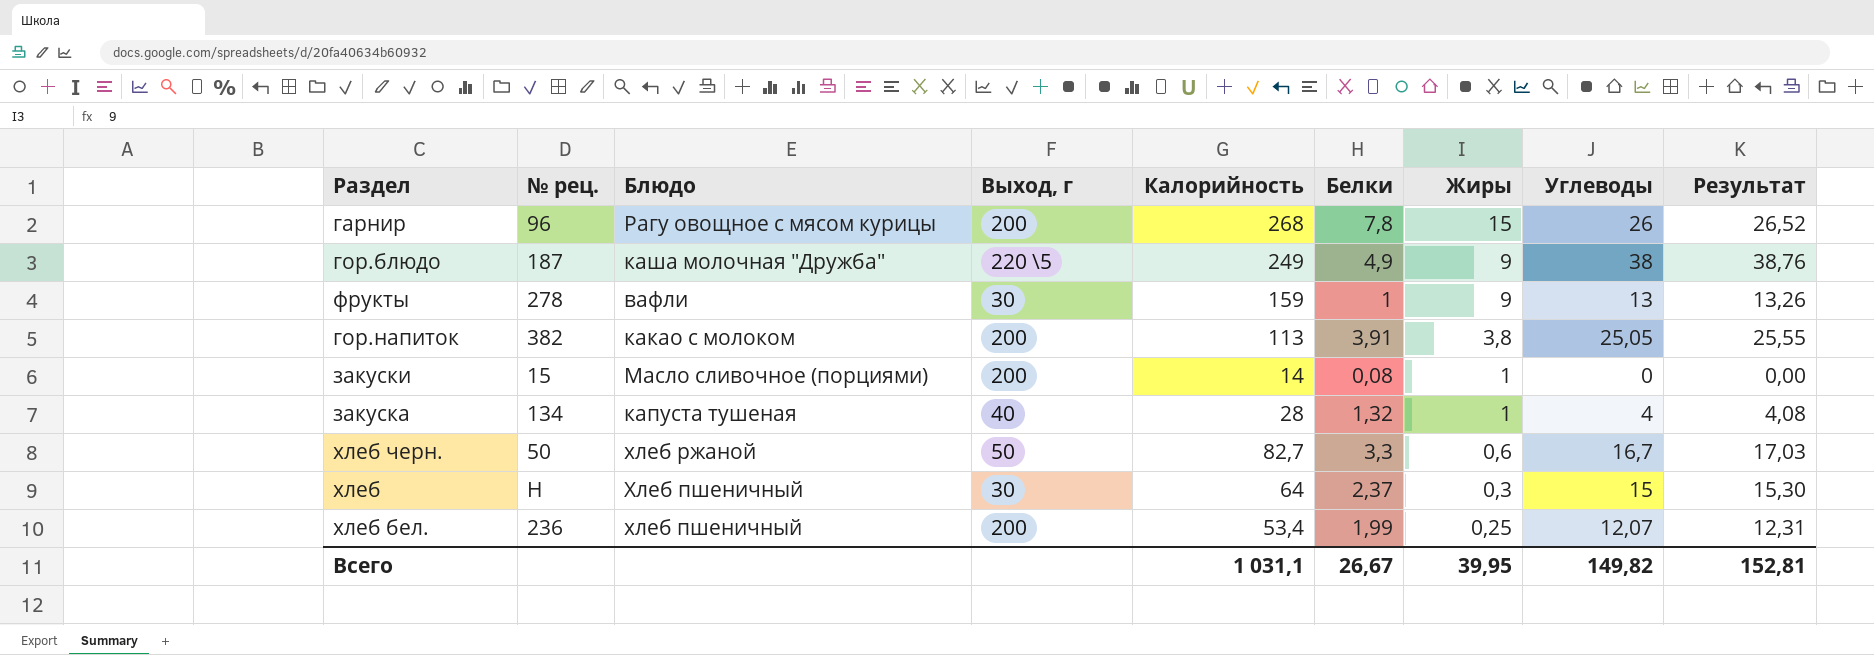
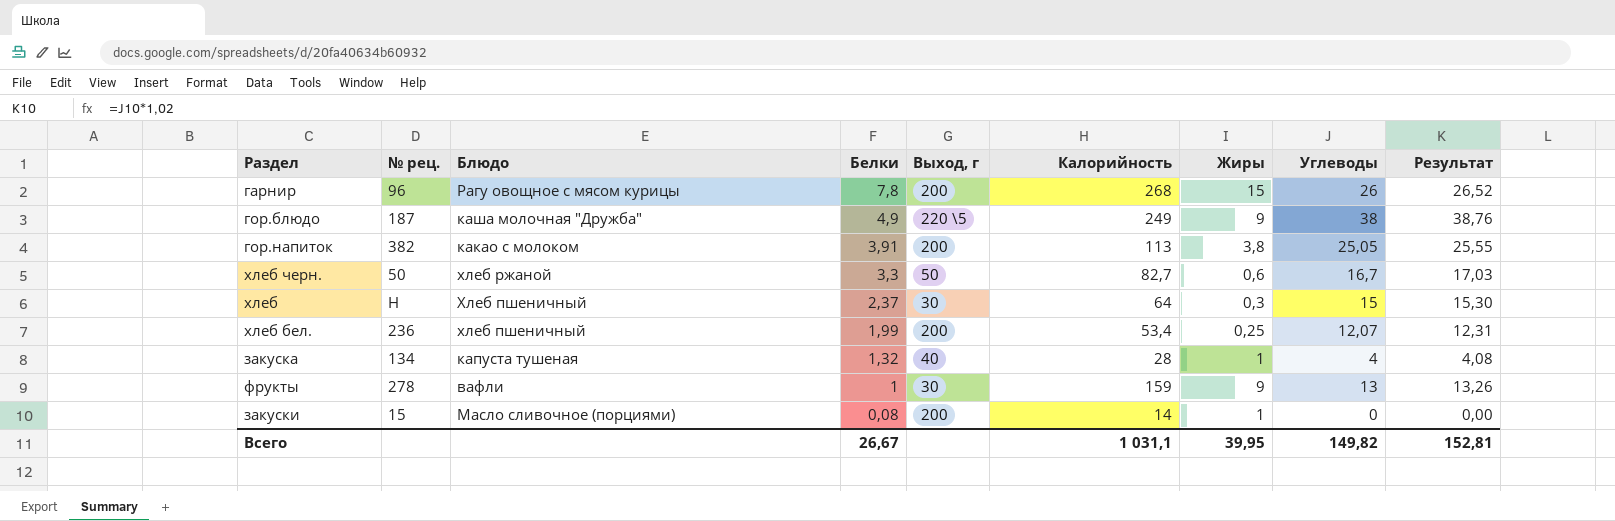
row order: Жиры descending -> Белки descending
column Белки | position: 6 -> 4

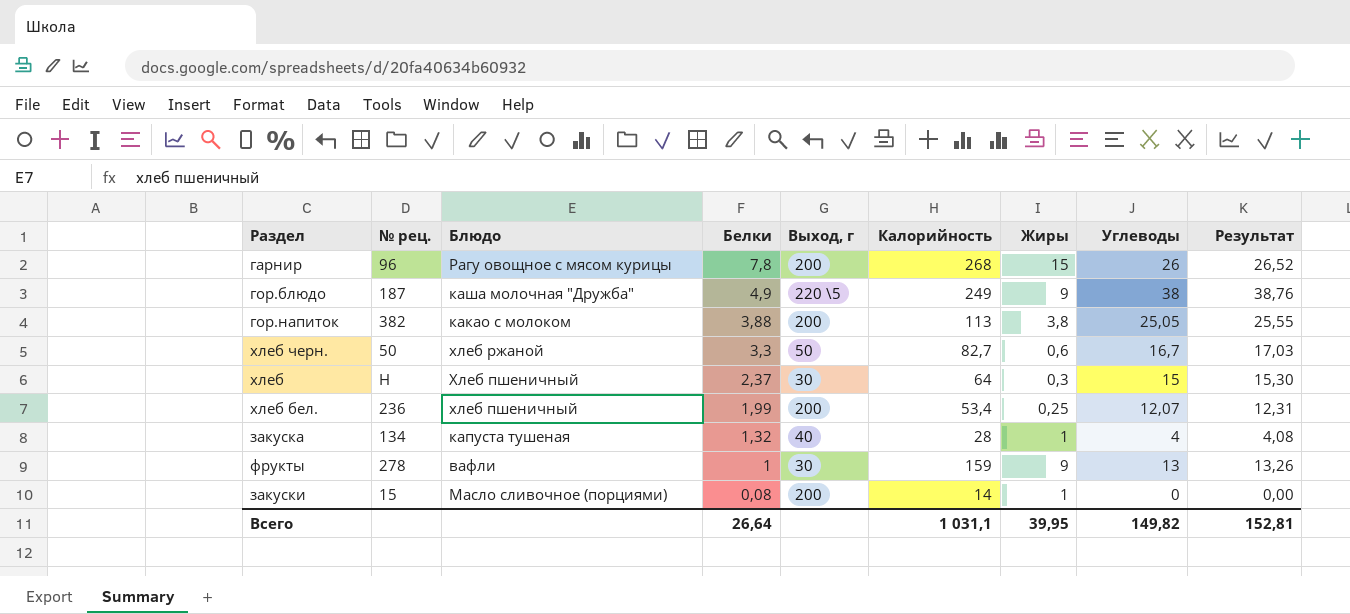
гор.напиток | Белки: 3,91 -> 3,88
Всего | Белки: 26,67 -> 26,64

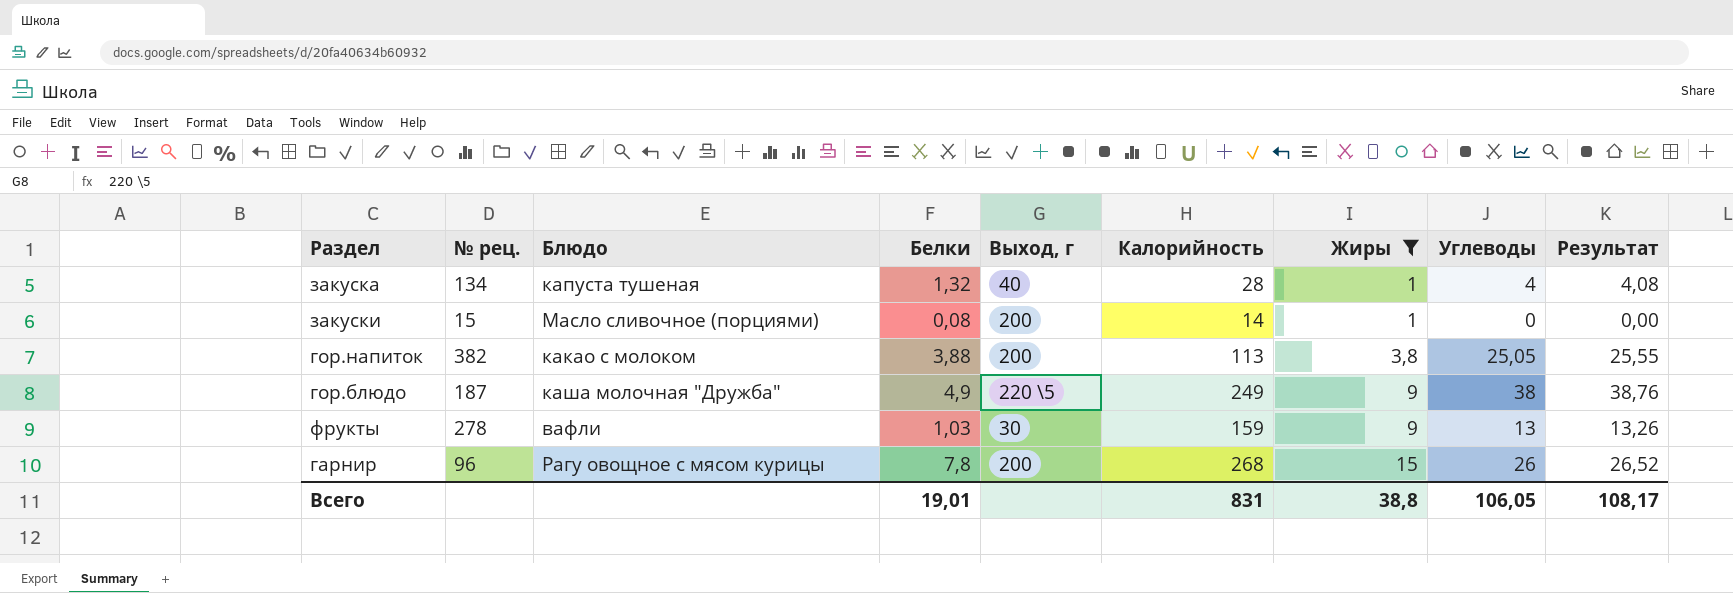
filter: none -> Жиры >= 1
row order: Белки descending -> Жиры ascending
фрукты | Белки: 1 -> 1,03
Всего | Белки: 26,64 -> 19,01
Всего | Калорийность: 1 031,1 -> 831
Всего | Жиры: 39,95 -> 38,8
Всего | Углеводы: 149,82 -> 106,05
Всего | Результат: 152,81 -> 108,17

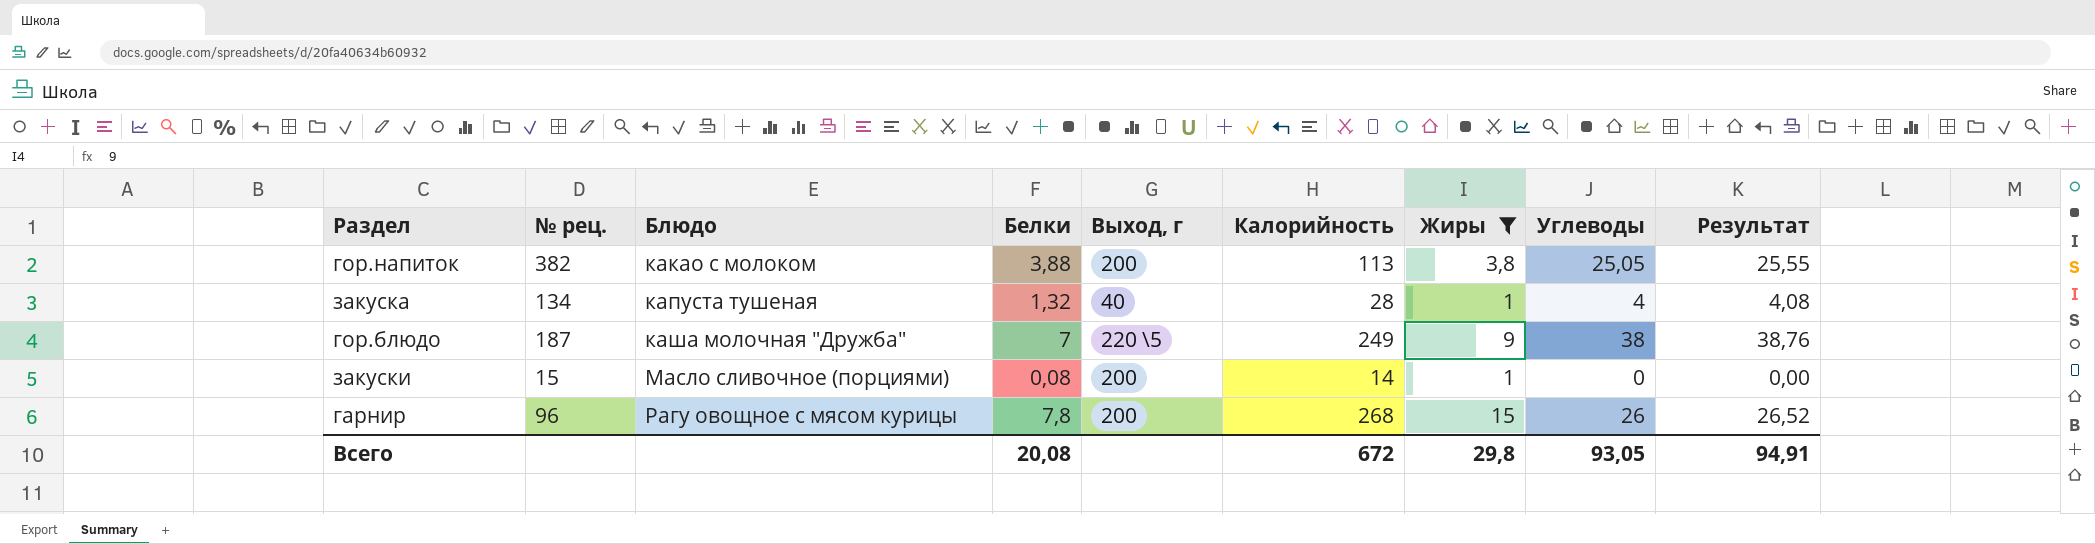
row order: Жиры ascending -> Блюдо ascending
row фрукты: 278 | вафли | 1,03 | 30 | 159 | 9 | 13 | 13,26 -> none
гор.блюдо | Белки: 4,9 -> 7
Всего | Белки: 19,01 -> 20,08
Всего | Калорийность: 831 -> 672
Всего | Жиры: 38,8 -> 29,8
Всего | Углеводы: 106,05 -> 93,05
Всего | Результат: 108,17 -> 94,91

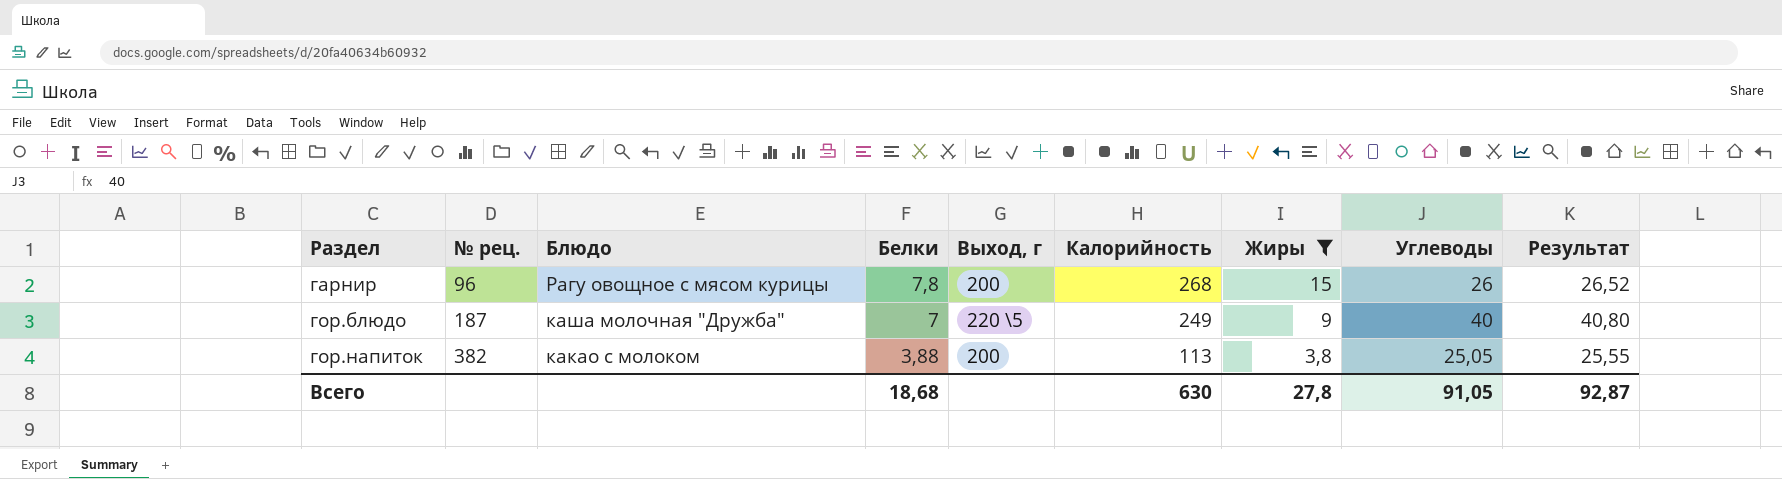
row order: Блюдо ascending -> Раздел ascending
row закуска: 134 | капуста тушеная | 1,32 | 40 | 28 | 1 | 4 | 4,08 -> none
row закуски: 15 | Масло сливочное (порциями) | 0,08 | 200 | 14 | 1 | 0 | 0,00 -> none
гор.блюдо | Углеводы: 38 -> 40
гор.блюдо | Результат: 38,76 -> 40,80
Всего | Белки: 20,08 -> 18,68
Всего | Калорийность: 672 -> 630
Всего | Жиры: 29,8 -> 27,8
Всего | Углеводы: 93,05 -> 91,05
Всего | Результат: 94,91 -> 92,87

